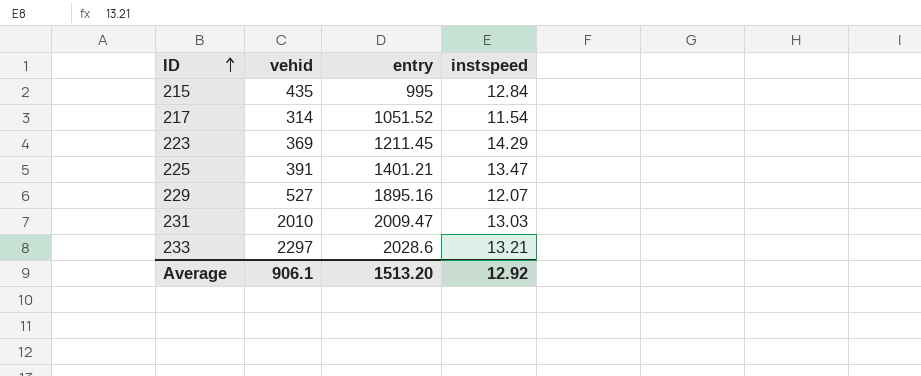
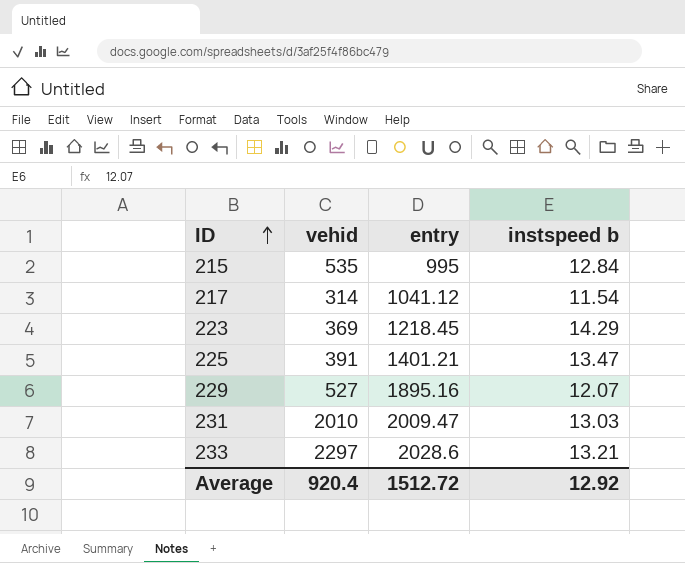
column name: instspeed -> instspeed b
215 | vehid: 435 -> 535
217 | entry: 1051.52 -> 1041.12
223 | entry: 1211.45 -> 1218.45
Average | vehid: 906.1 -> 920.4
Average | entry: 1513.20 -> 1512.72

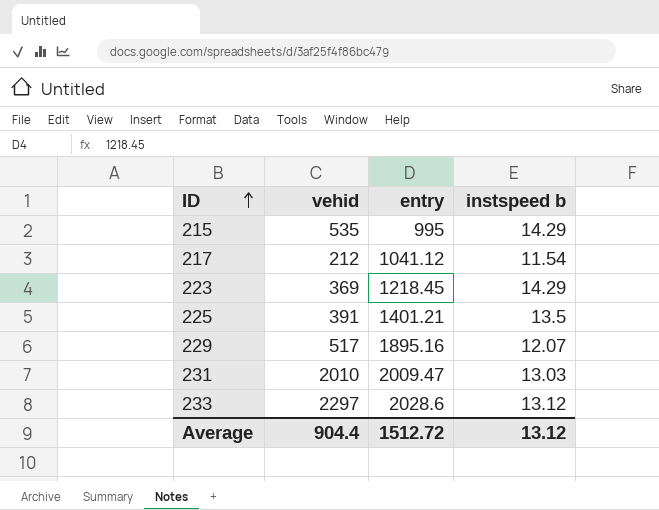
215 | instspeed b: 12.84 -> 14.29
217 | vehid: 314 -> 212
225 | instspeed b: 13.47 -> 13.5
229 | vehid: 527 -> 517
233 | instspeed b: 13.21 -> 13.12
Average | vehid: 920.4 -> 904.4
Average | instspeed b: 12.92 -> 13.12

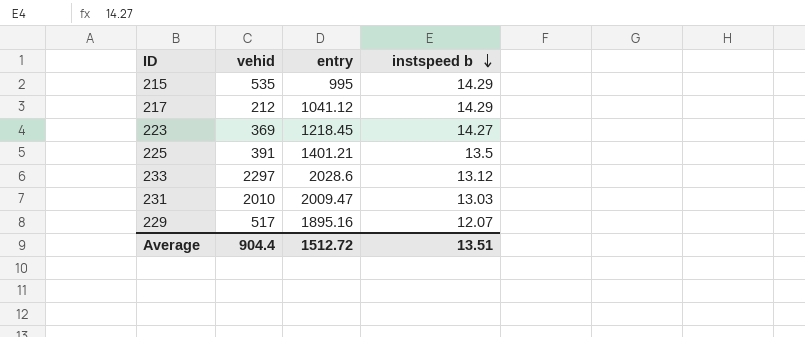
row order: ID ascending -> instspeed b descending
217 | instspeed b: 11.54 -> 14.29
223 | instspeed b: 14.29 -> 14.27
Average | instspeed b: 13.12 -> 13.51

